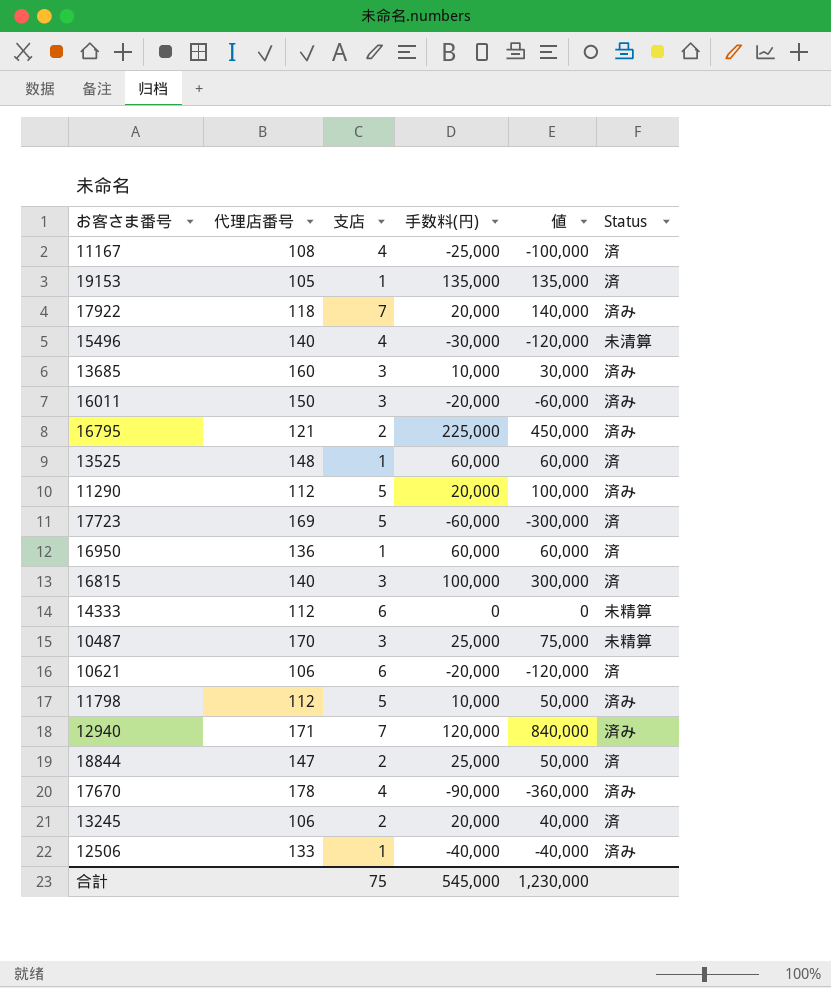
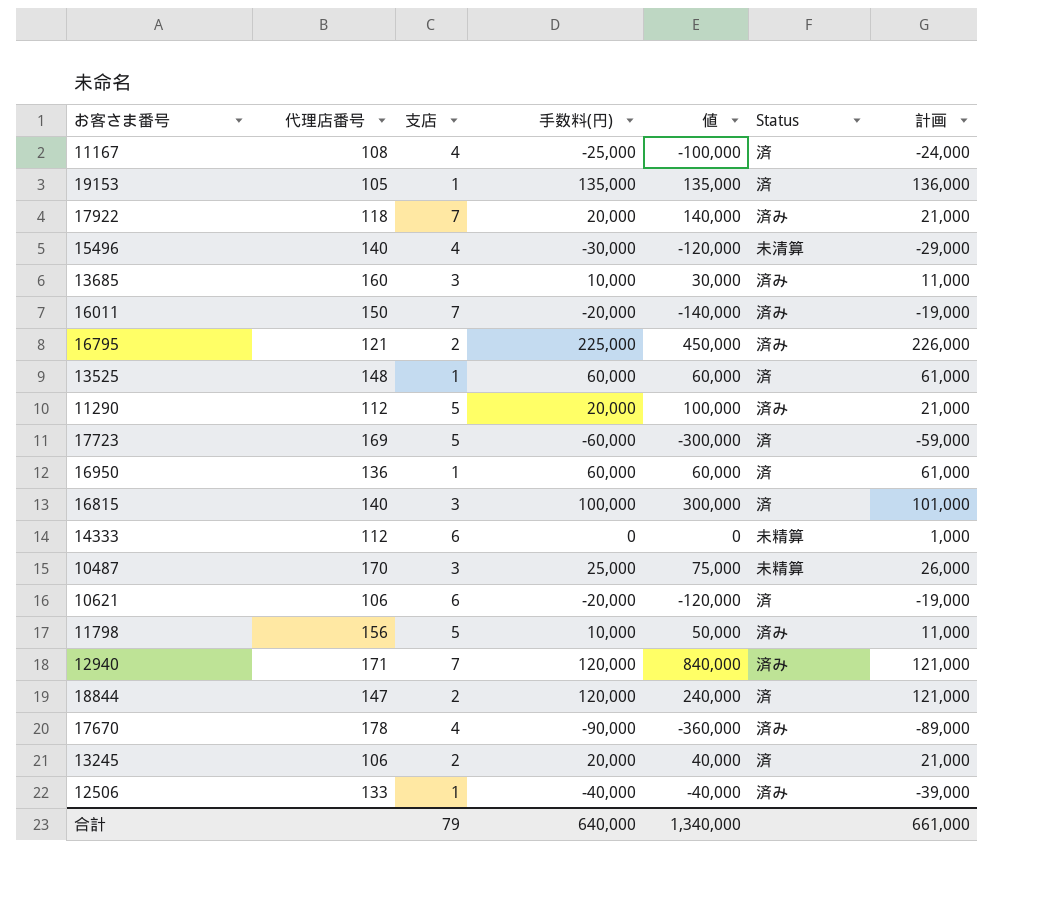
column 計画 | formula: none -> [手数料(円)] + 1000
16011 | 支店: 3 -> 7
16011 | 値: -60,000 -> -140,000
11798 | 代理店番号: 112 -> 156
18844 | 手数料(円): 25,000 -> 120,000
18844 | 値: 50,000 -> 240,000
合計 | 支店: 75 -> 79
合計 | 手数料(円): 545,000 -> 640,000
合計 | 値: 1,230,000 -> 1,340,000

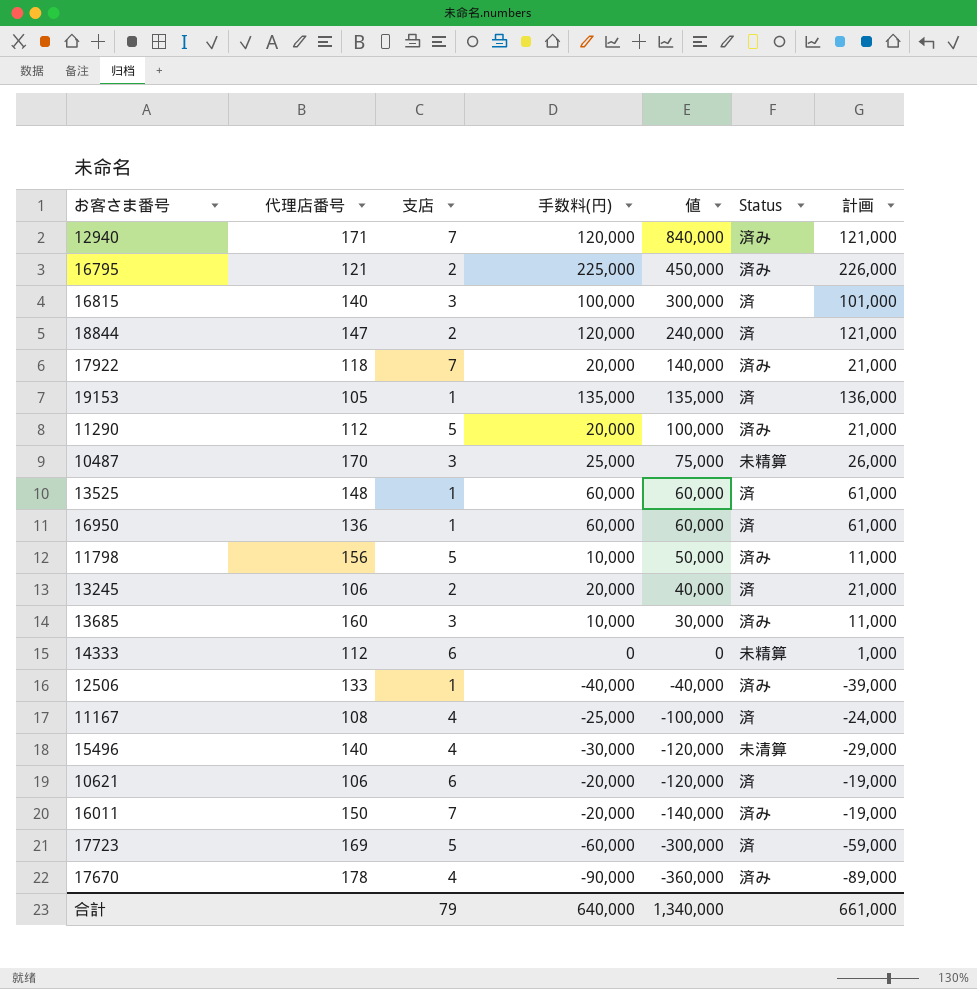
row order: none -> 値 descending

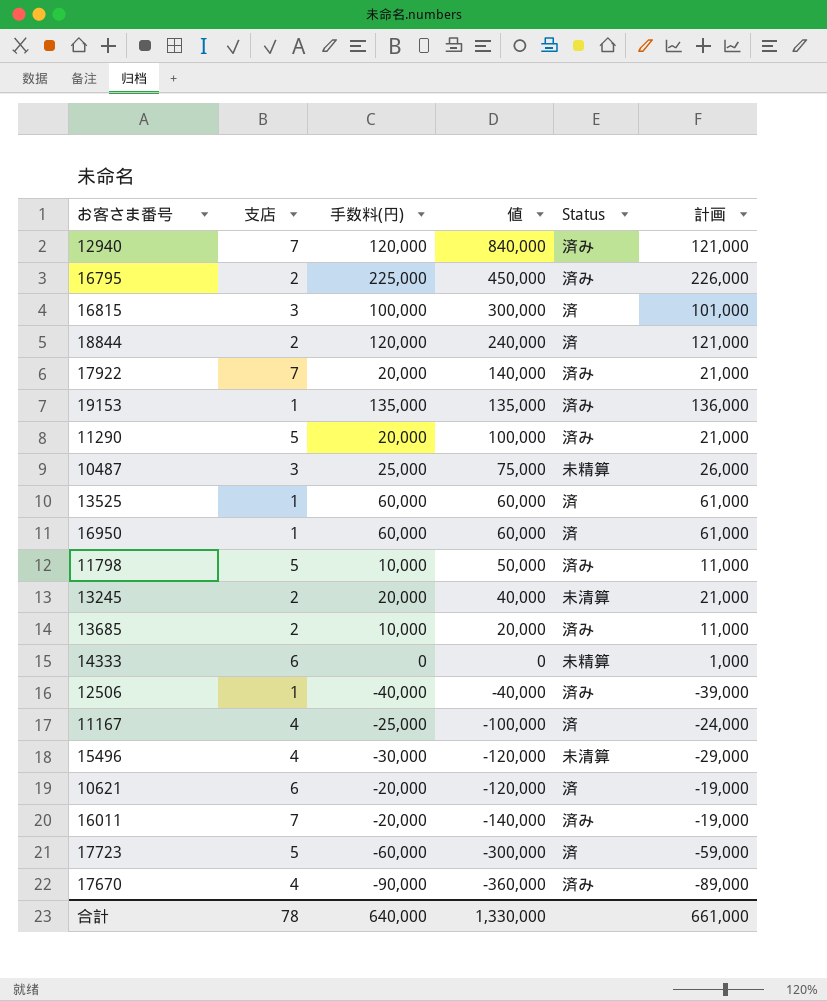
column 代理店番号 | position: 2 -> none
19153 | Status: 済 -> 済み
13245 | Status: 済 -> 未清算
13685 | 支店: 3 -> 2
13685 | 値: 30,000 -> 20,000
合計 | 支店: 79 -> 78
合計 | 値: 1,340,000 -> 1,330,000

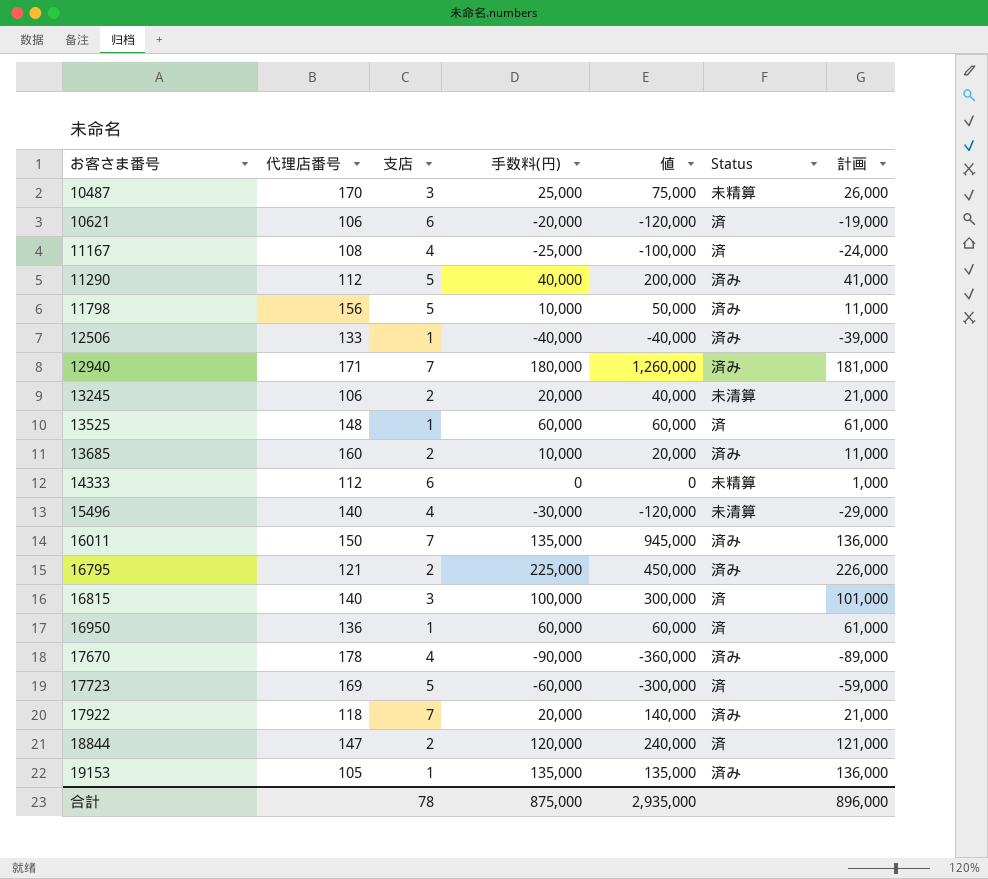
row order: 値 descending -> お客さま番号 ascending
column 代理店番号 | position: none -> 2
11290 | 手数料(円): 20,000 -> 40,000
11290 | 値: 100,000 -> 200,000
11290 | 計画: 21,000 -> 41,000
12940 | 手数料(円): 120,000 -> 180,000
12940 | 値: 840,000 -> 1,260,000
12940 | 計画: 121,000 -> 181,000
16011 | 手数料(円): -20,000 -> 135,000
16011 | 値: -140,000 -> 945,000
16011 | 計画: -19,000 -> 136,000
合計 | 手数料(円): 640,000 -> 875,000
合計 | 値: 1,330,000 -> 2,935,000
合計 | 計画: 661,000 -> 896,000

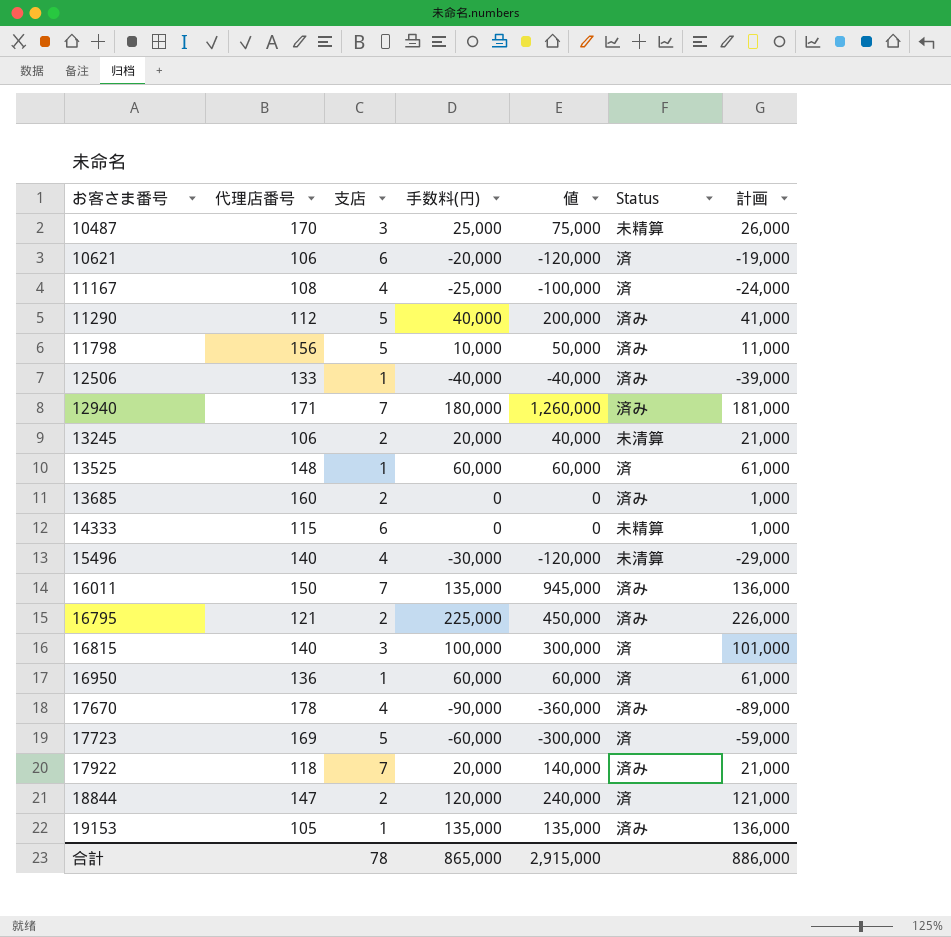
13685 | 手数料(円): 10,000 -> 0
13685 | 値: 20,000 -> 0
13685 | 計画: 11,000 -> 1,000
14333 | 代理店番号: 112 -> 115
合計 | 手数料(円): 875,000 -> 865,000
合計 | 値: 2,935,000 -> 2,915,000
合計 | 計画: 896,000 -> 886,000

